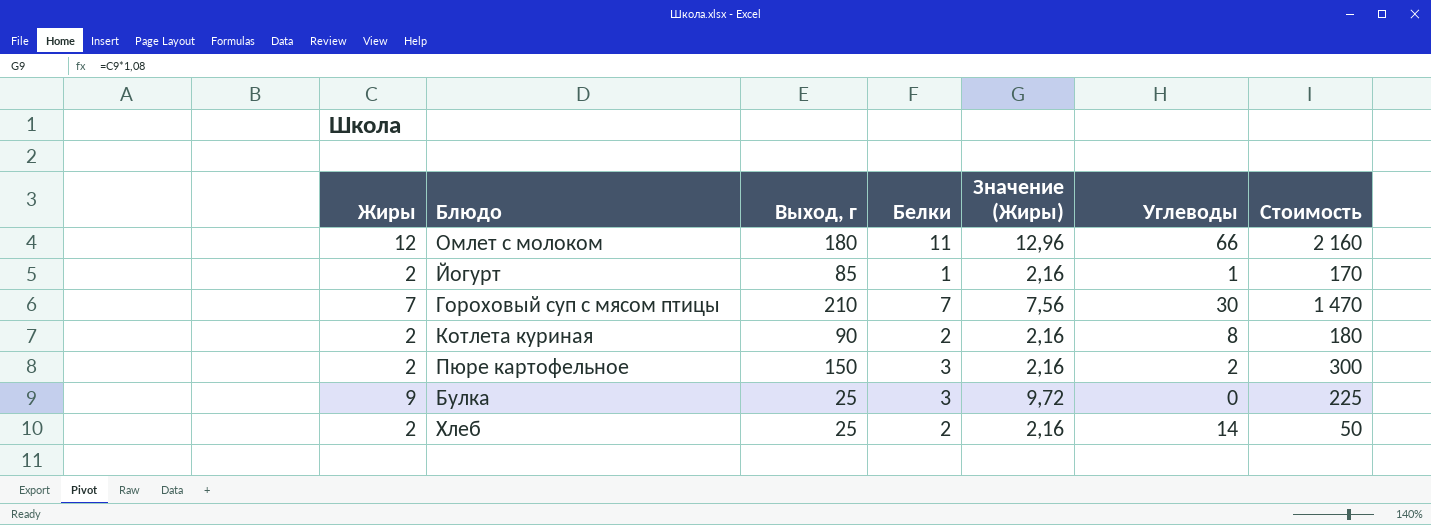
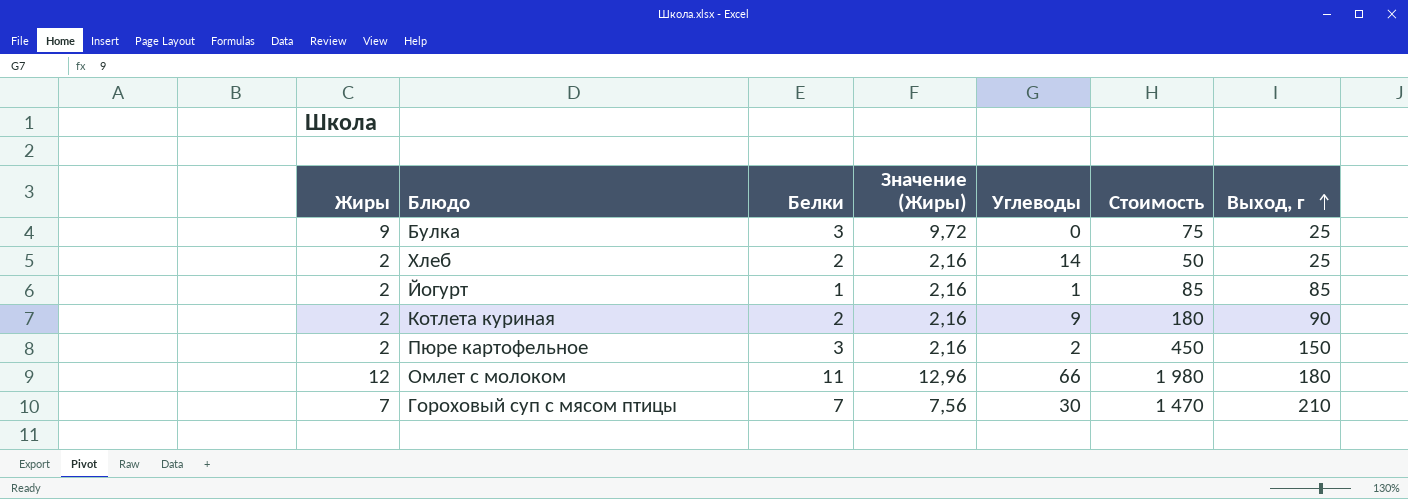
row order: none -> Выход, г ascending
column Стоимость | formula: [Жиры] * [Выход, г] -> [Белки] * [Выход, г]
column Выход, г | position: 3 -> 7
Котлета куриная | Углеводы: 8 -> 9

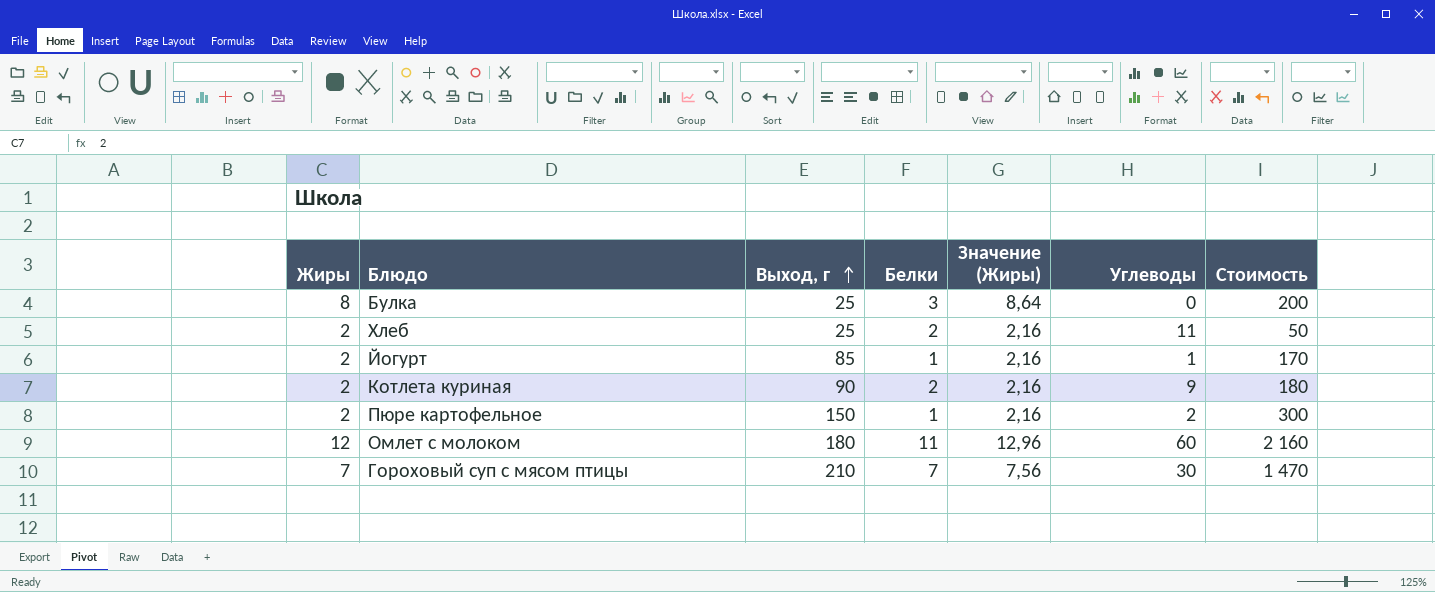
column Выход, г | position: 7 -> 3
column Стоимость | formula: [Белки] * [Выход, г] -> [Жиры] * [Выход, г]
Булка | Жиры: 9 -> 8
Булка | Значение (Жиры): 9,72 -> 8,64
Хлеб | Углеводы: 14 -> 11
Пюре картофельное | Белки: 3 -> 1
Омлет с молоком | Углеводы: 66 -> 60

